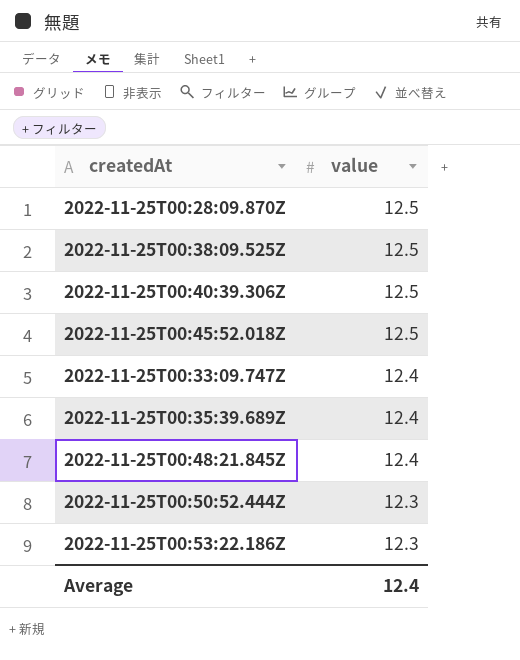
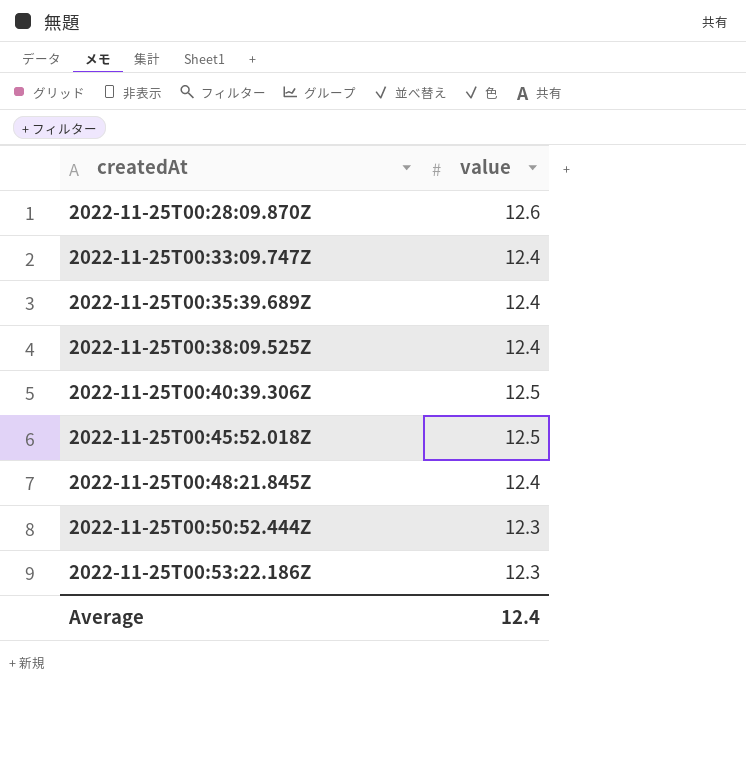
row order: value descending -> createdAt ascending
2022-11-25T00:28:09.870Z | value: 12.5 -> 12.6
2022-11-25T00:38:09.525Z | value: 12.5 -> 12.4

